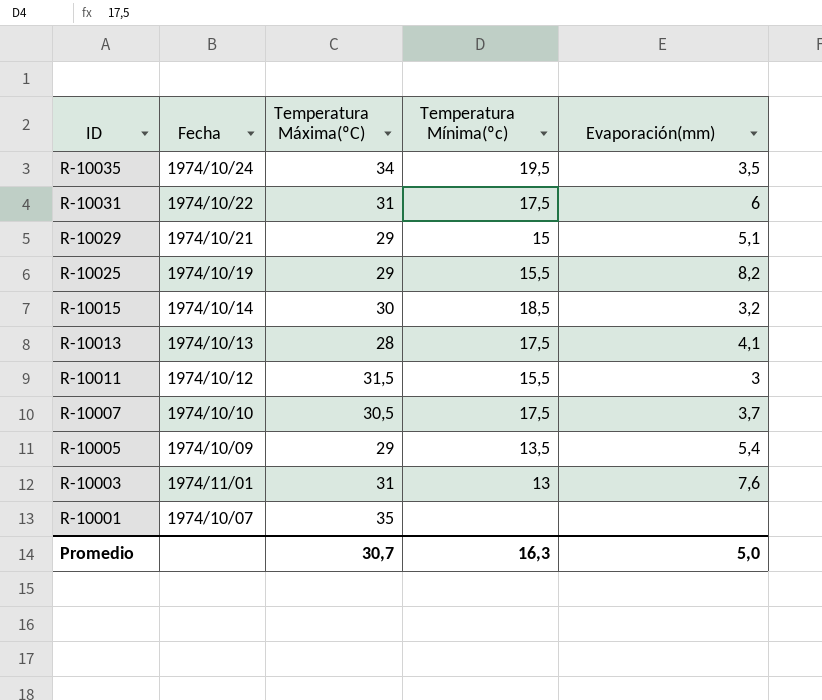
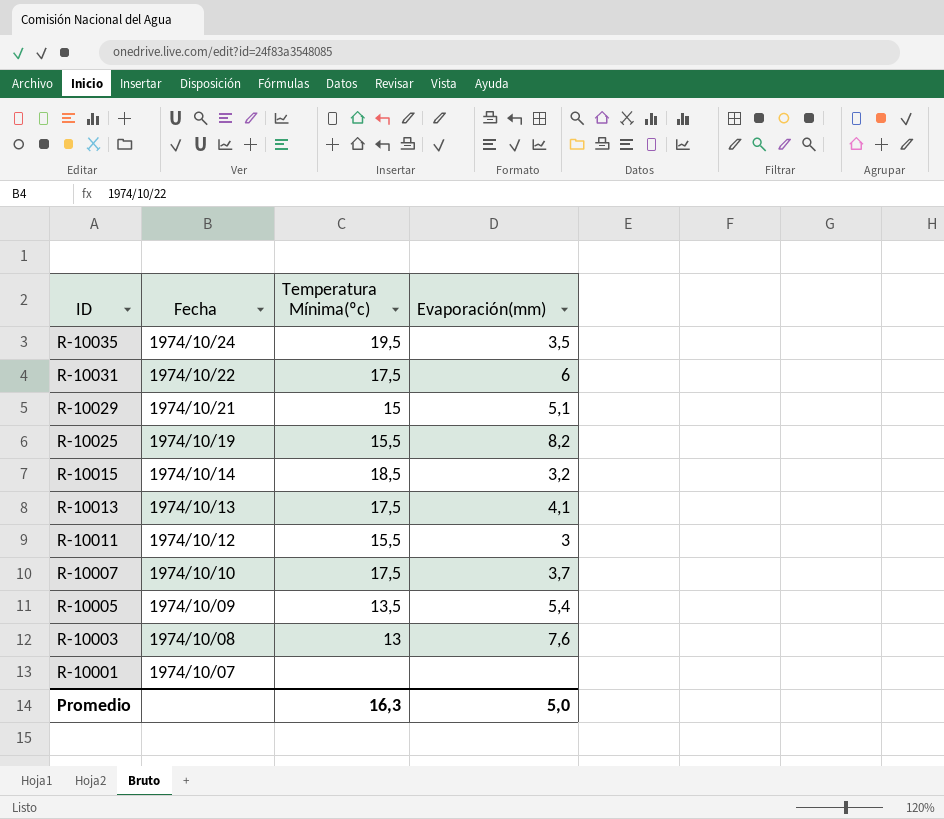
column Temperatura Máxima(ºC) | position: 3 -> none
R-10003 | Fecha: 1974/11/01 -> 1974/10/08

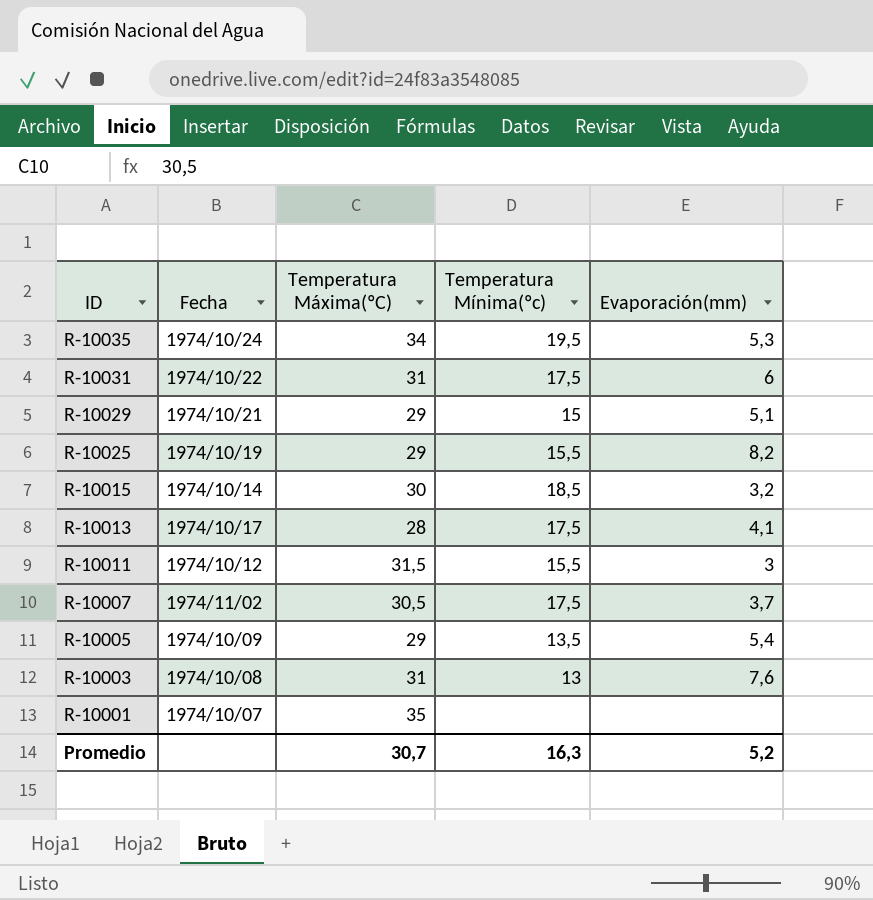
column Temperatura Máxima(ºC) | position: none -> 3
R-10035 | Evaporación(mm): 3,5 -> 5,3
R-10013 | Fecha: 1974/10/13 -> 1974/10/17
R-10007 | Fecha: 1974/10/10 -> 1974/11/02
Promedio | Evaporación(mm): 5,0 -> 5,2

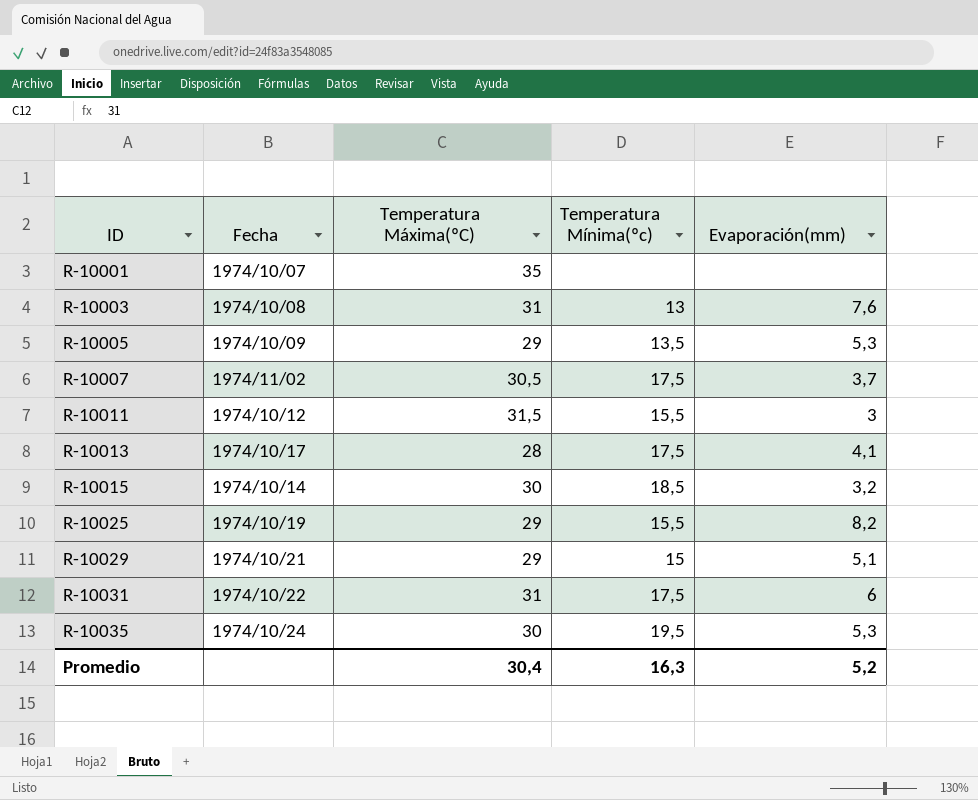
row order: ID descending -> ID ascending
R-10005 | Evaporación(mm): 5,4 -> 5,3
R-10035 | Temperatura Máxima(ºC): 34 -> 30
Promedio | Temperatura Máxima(ºC): 30,7 -> 30,4

